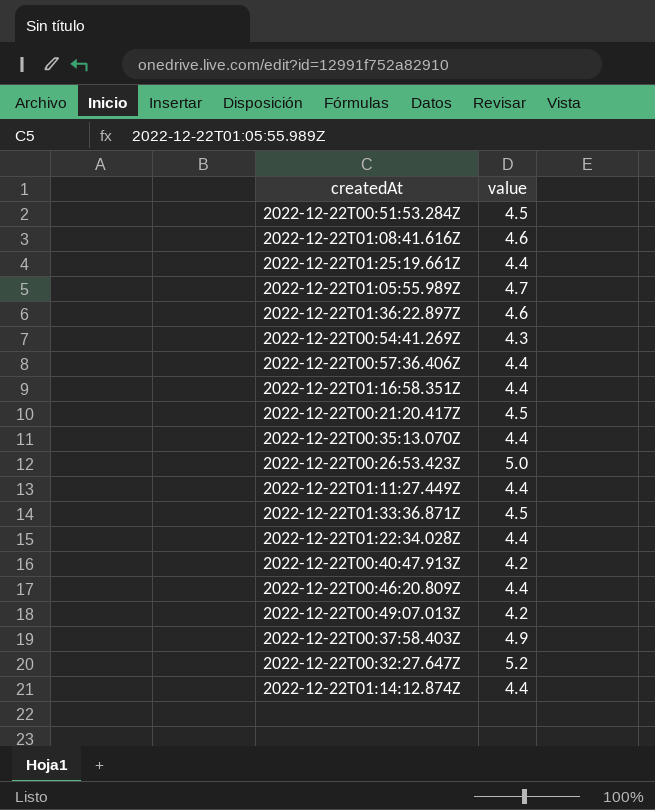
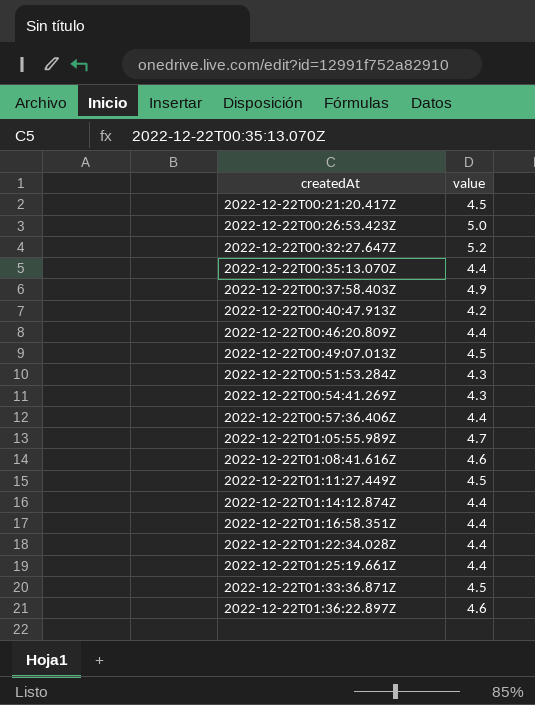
row order: none -> createdAt ascending
2022-12-22T00:49:07.013Z | value: 4.2 -> 4.5
2022-12-22T00:51:53.284Z | value: 4.5 -> 4.3
2022-12-22T01:11:27.449Z | value: 4.4 -> 4.5

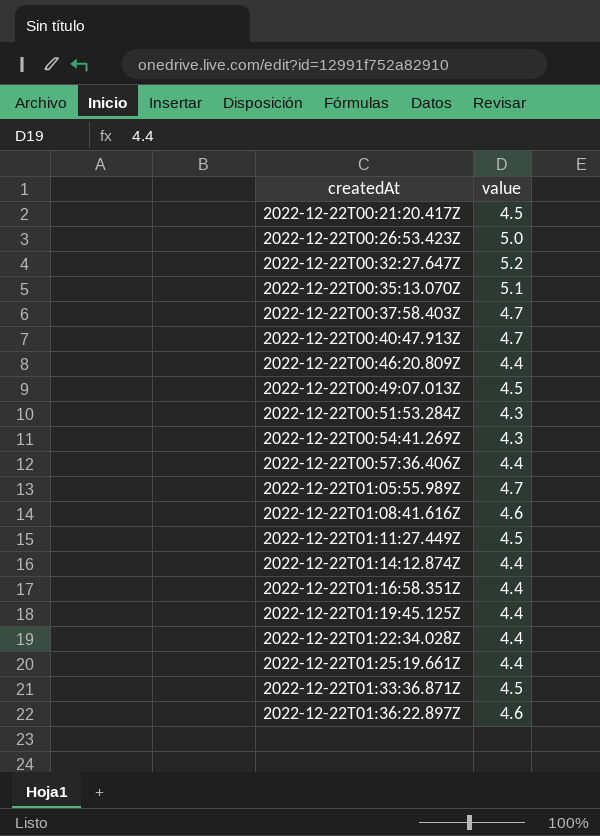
2022-12-22T00:35:13.070Z | value: 4.4 -> 5.1
2022-12-22T00:37:58.403Z | value: 4.9 -> 4.7
2022-12-22T00:40:47.913Z | value: 4.2 -> 4.7
row 2022-12-22T01:19:45.125Z: none -> 4.4

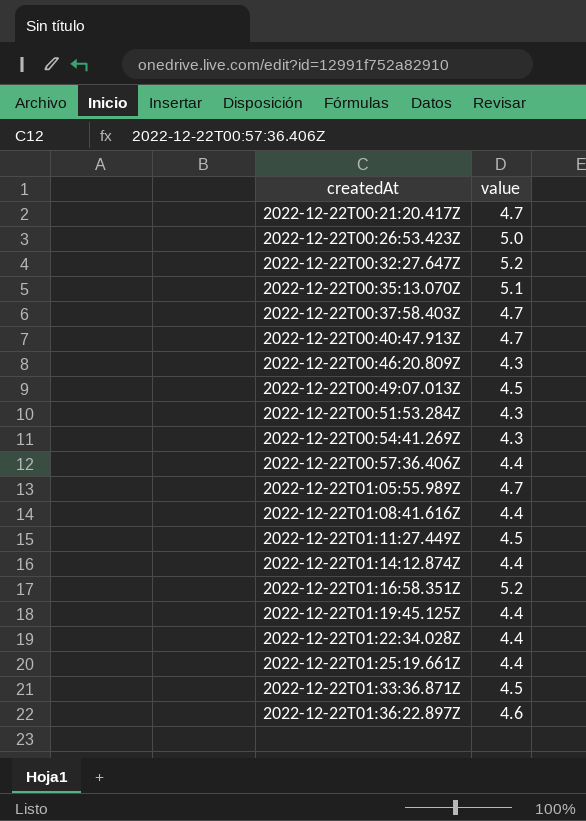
2022-12-22T00:21:20.417Z | value: 4.5 -> 4.7
2022-12-22T00:46:20.809Z | value: 4.4 -> 4.3
2022-12-22T01:08:41.616Z | value: 4.6 -> 4.4
2022-12-22T01:16:58.351Z | value: 4.4 -> 5.2

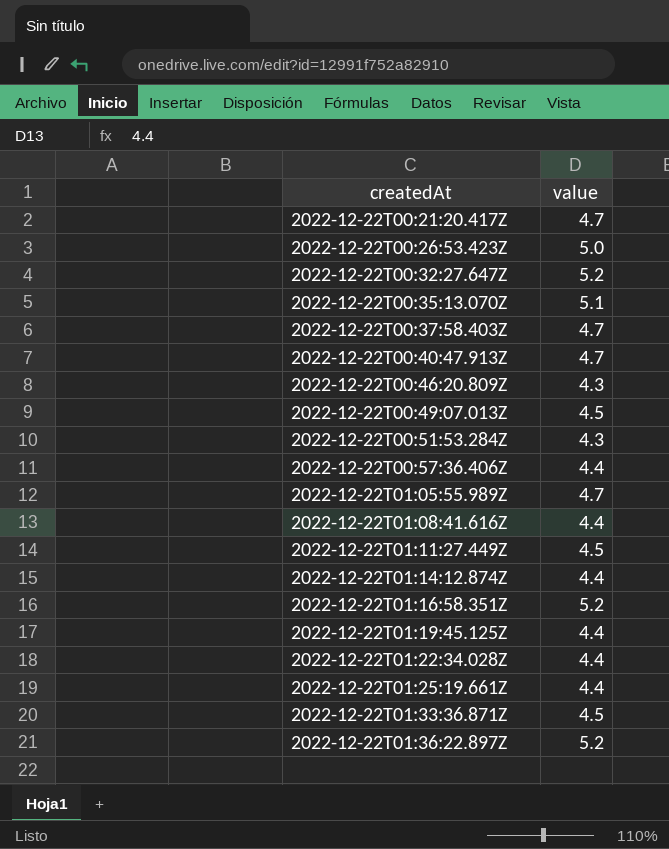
row 2022-12-22T00:54:41.269Z: 4.3 -> none
2022-12-22T01:36:22.897Z | value: 4.6 -> 5.2

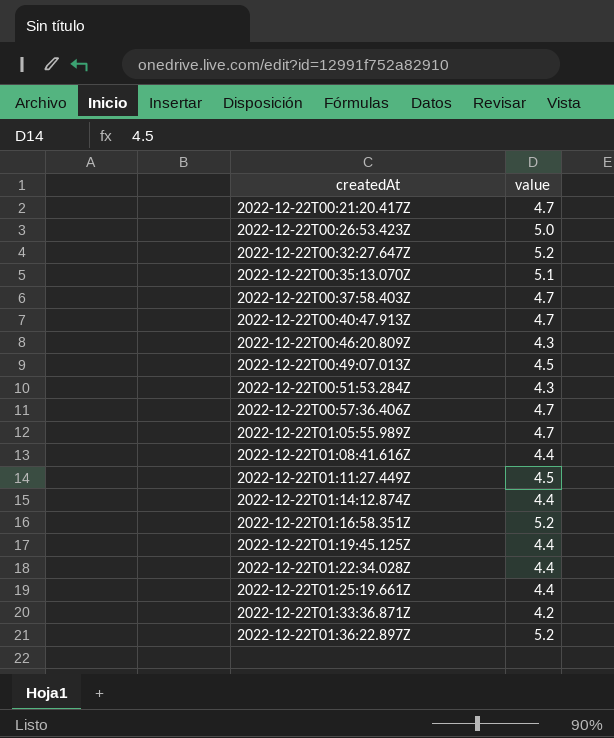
2022-12-22T00:57:36.406Z | value: 4.4 -> 4.7
2022-12-22T01:33:36.871Z | value: 4.5 -> 4.2

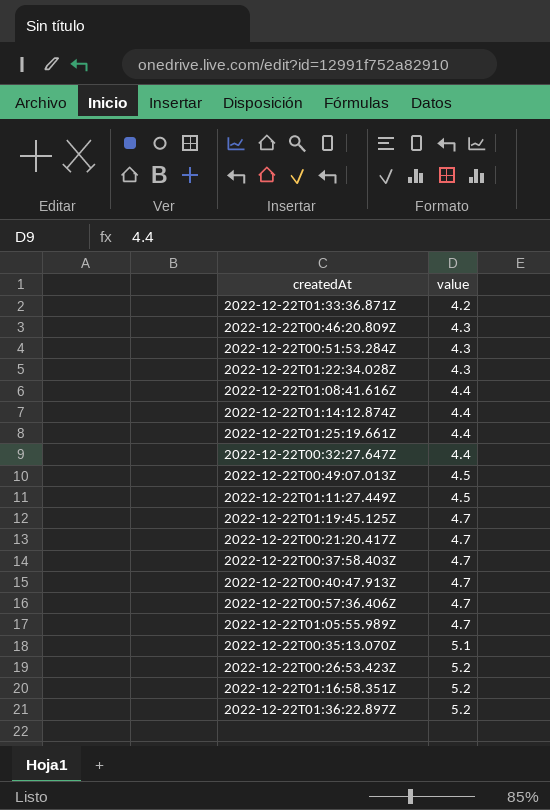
row order: createdAt ascending -> value ascending
2022-12-22T01:22:34.028Z | value: 4.4 -> 4.3
2022-12-22T00:32:27.647Z | value: 5.2 -> 4.4
2022-12-22T01:19:45.125Z | value: 4.4 -> 4.7
2022-12-22T00:26:53.423Z | value: 5.0 -> 5.2

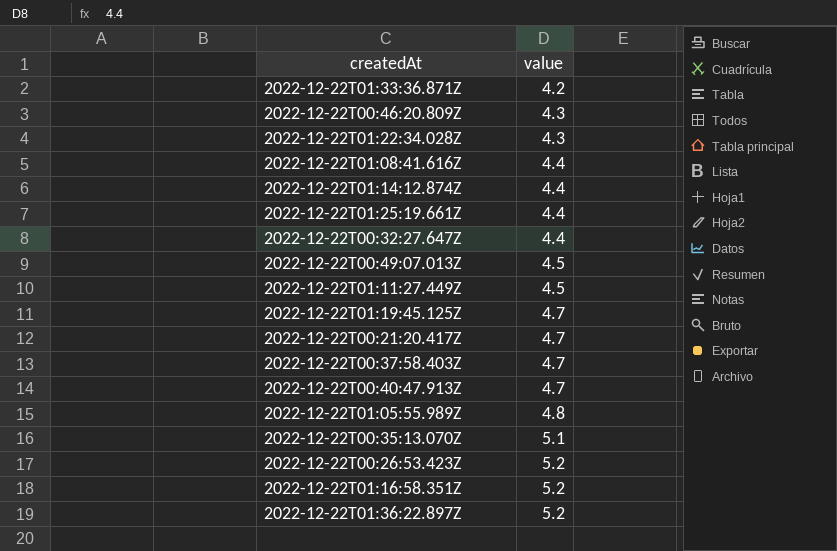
row 2022-12-22T00:51:53.284Z: 4.3 -> none
row 2022-12-22T00:57:36.406Z: 4.7 -> none
2022-12-22T01:05:55.989Z | value: 4.7 -> 4.8

